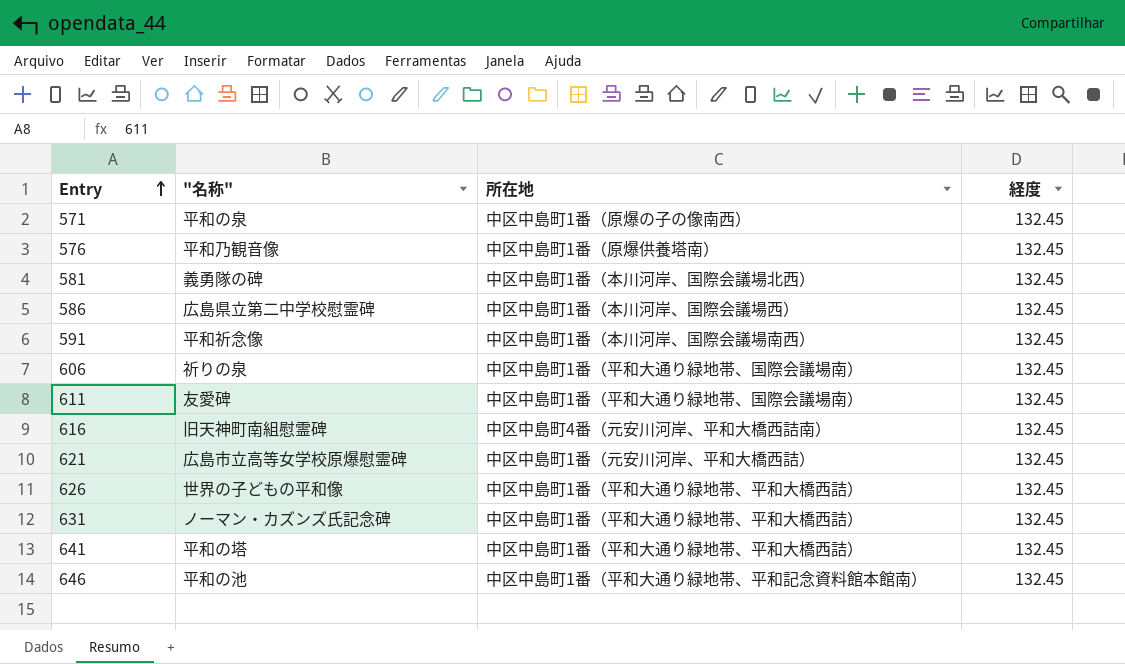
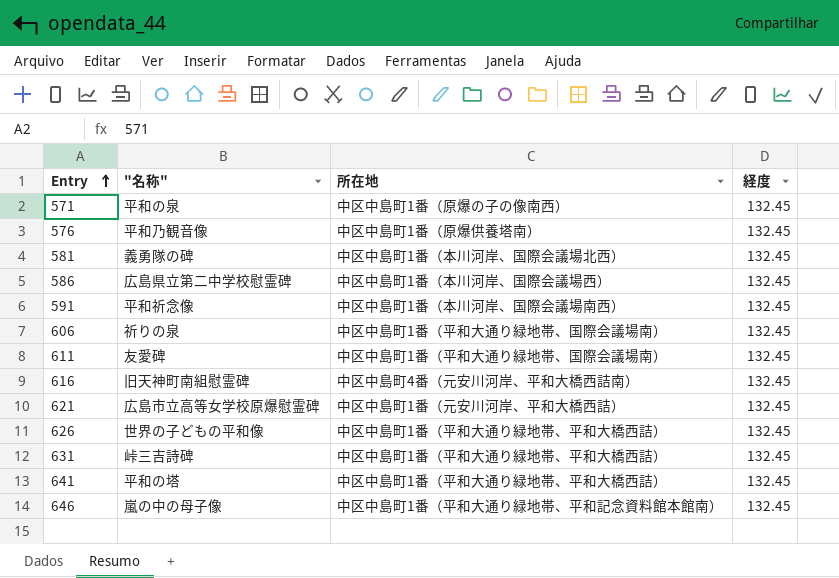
631 | "名称": ノーマン・カズンズ氏記念碑 -> 峠三吉詩碑
646 | "名称": 平和の池 -> 嵐の中の母子像

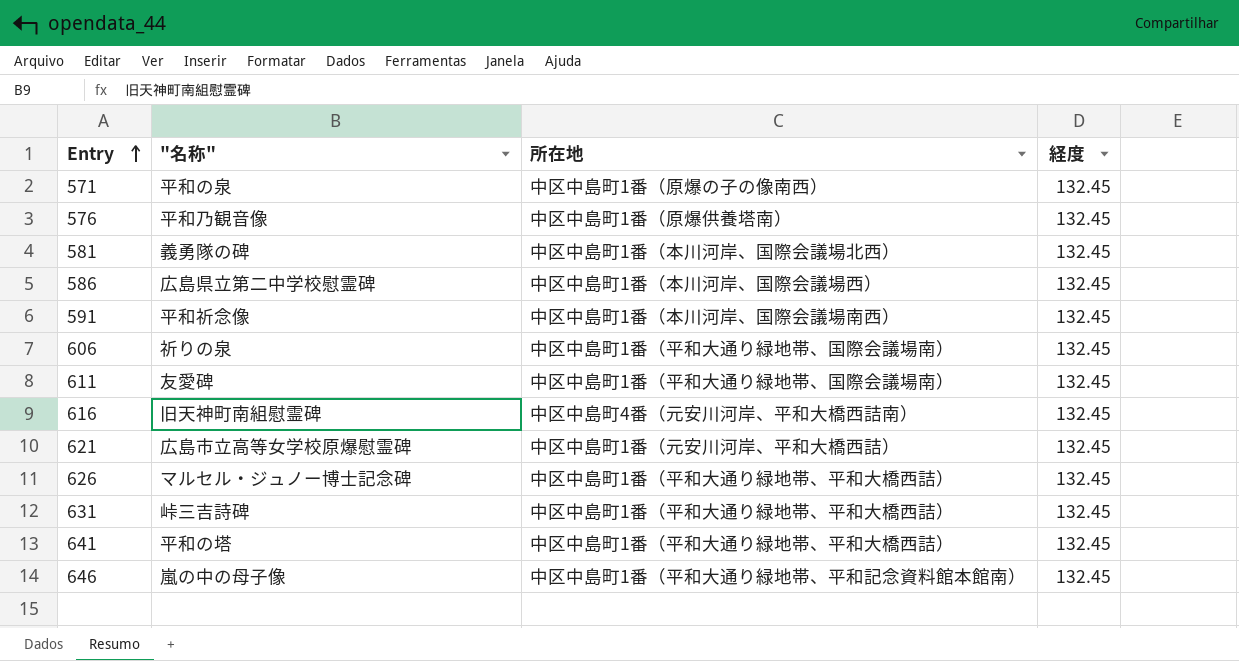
626 | "名称": 世界の子どもの平和像 -> マルセル・ジュノー博士記念碑

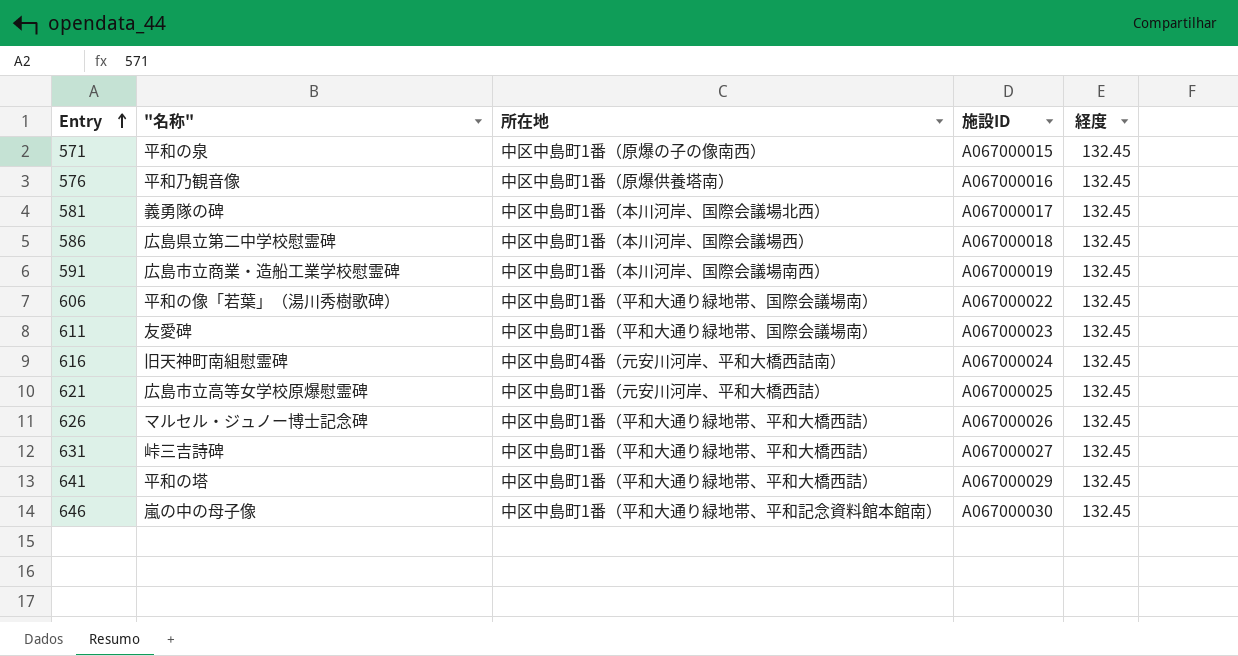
column 施設ID | position: none -> 4
591 | "名称": 平和祈念像 -> 広島市立商業・造船工業学校慰霊碑
606 | "名称": 祈りの泉 -> 平和の像「若葉」（湯川秀樹歌碑）

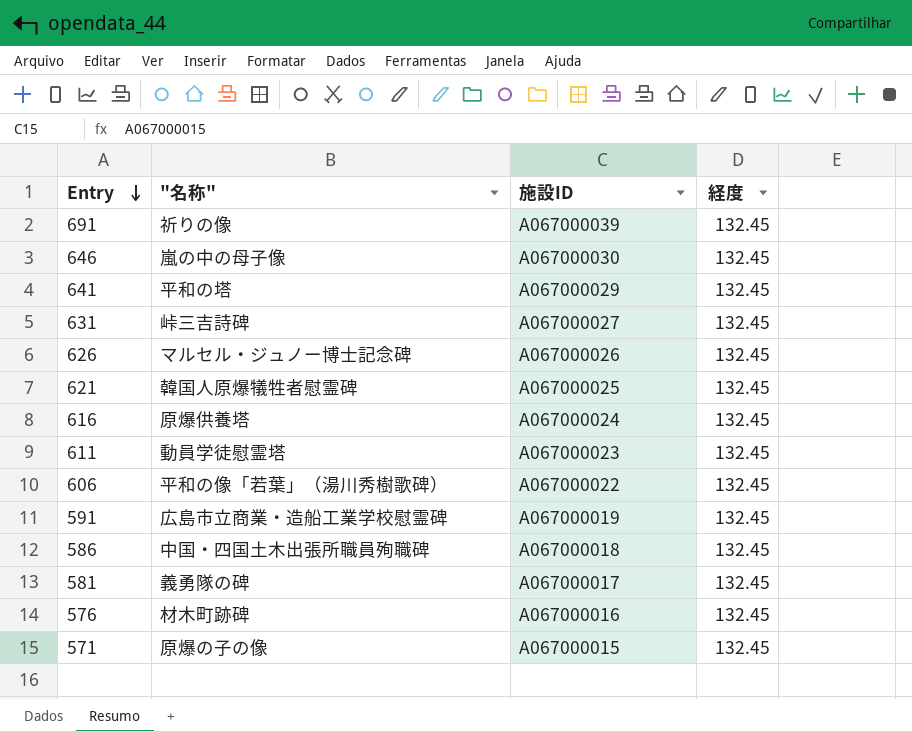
row order: Entry ascending -> Entry descending
column 所在地 | position: 3 -> none
row 691: none -> 祈りの像 | A067000039 | 132.45
621 | "名称": 広島市立高等女学校原爆慰霊碑 -> 韓国人原爆犠牲者慰霊碑
616 | "名称": 旧天神町南組慰霊碑 -> 原爆供養塔
611 | "名称": 友愛碑 -> 動員学徒慰霊塔
586 | "名称": 広島県立第二中学校慰霊碑 -> 中国・四国土木出張所職員殉職碑
576 | "名称": 平和乃観音像 -> 材木町跡碑
571 | "名称": 平和の泉 -> 原爆の子の像

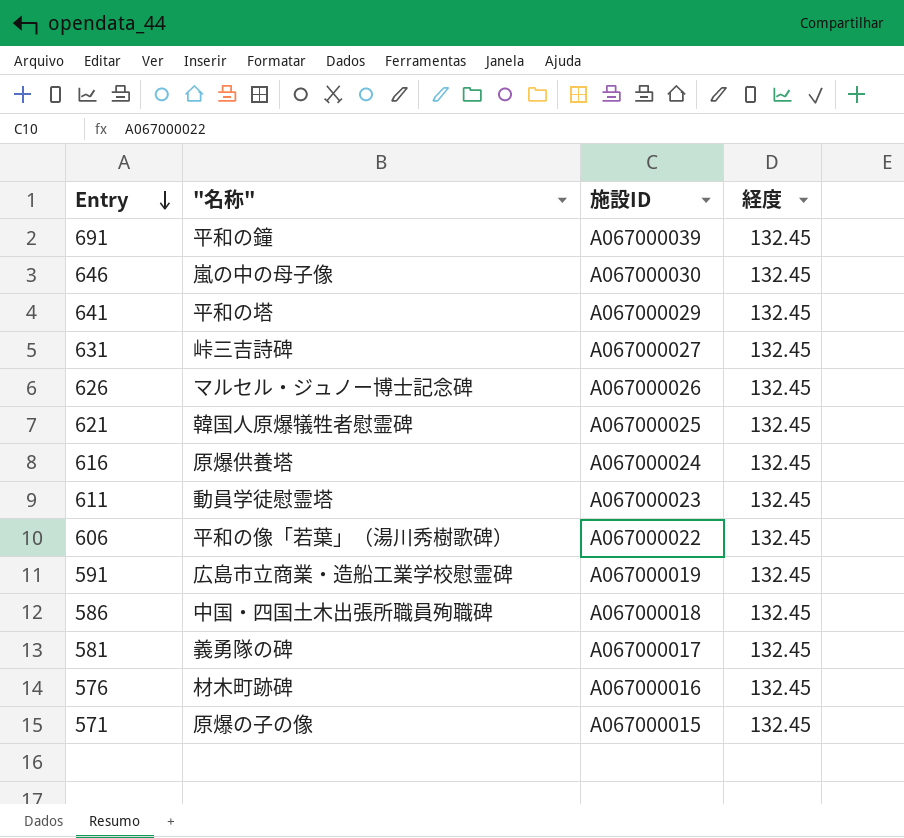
691 | "名称": 祈りの像 -> 平和の鐘

